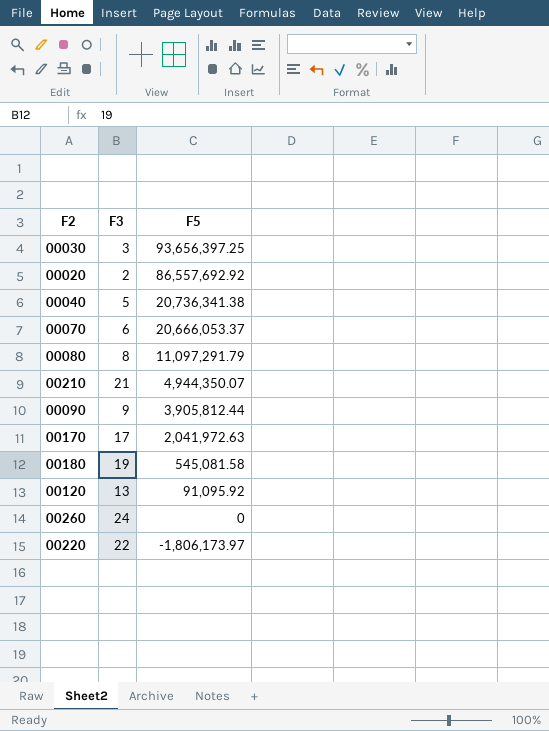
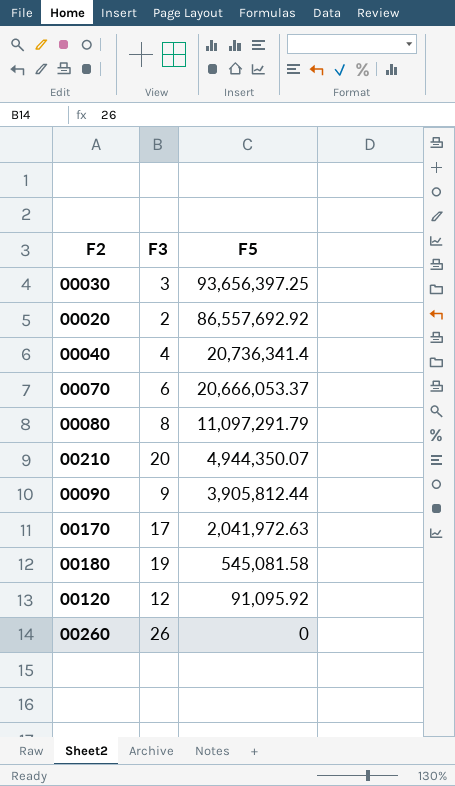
row 00220: 22 | -1,806,173.97 -> none
00040 | F3: 5 -> 4
00040 | F5: 20,736,341.38 -> 20,736,341.4
00210 | F3: 21 -> 20
00120 | F3: 13 -> 12
00260 | F3: 24 -> 26

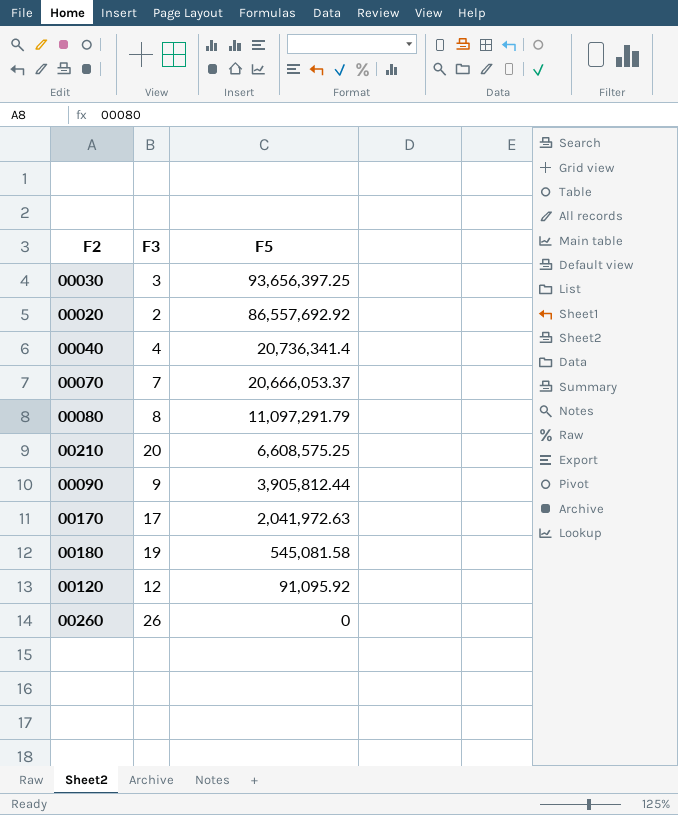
00070 | F3: 6 -> 7
00210 | F5: 4,944,350.07 -> 6,608,575.25

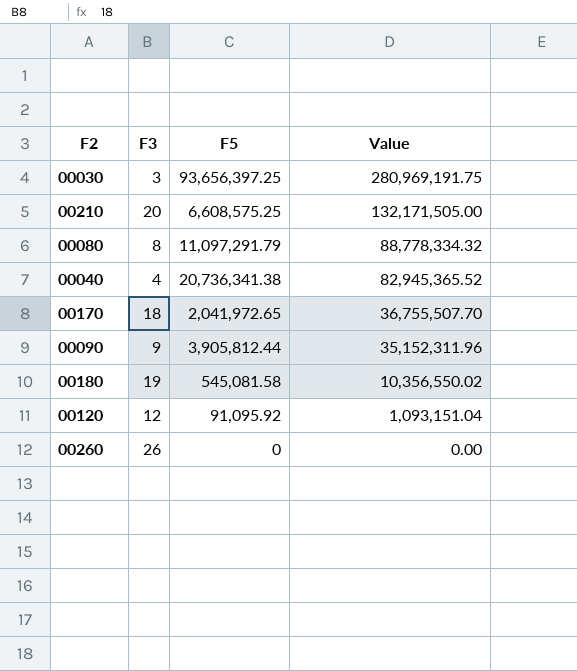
row order: F5 descending -> Value descending
column Value | formula: none -> [F3] * [F5]
row 00020: 2 | 86,557,692.92 -> none
row 00070: 7 | 20,666,053.37 -> none
00040 | F5: 20,736,341.4 -> 20,736,341.38
00170 | F3: 17 -> 18
00170 | F5: 2,041,972.63 -> 2,041,972.65

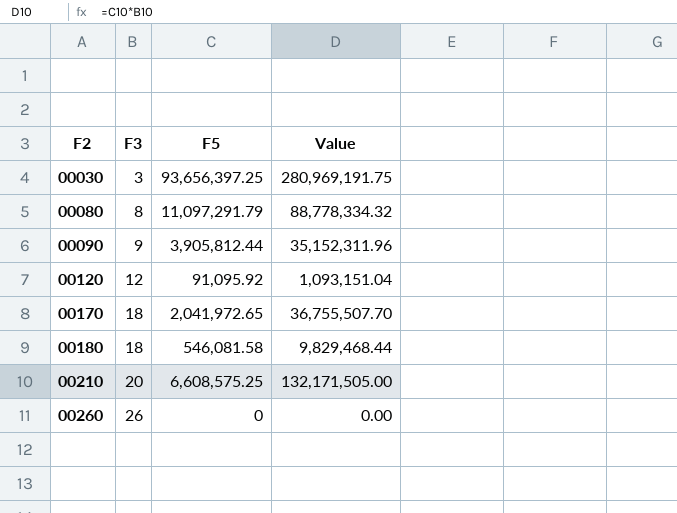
row order: Value descending -> F2 ascending
row 00040: 4 | 20,736,341.38 | 82,945,365.52 -> none
00180 | F3: 19 -> 18
00180 | F5: 545,081.58 -> 546,081.58
00180 | Value: 10,356,550.02 -> 9,829,468.44

